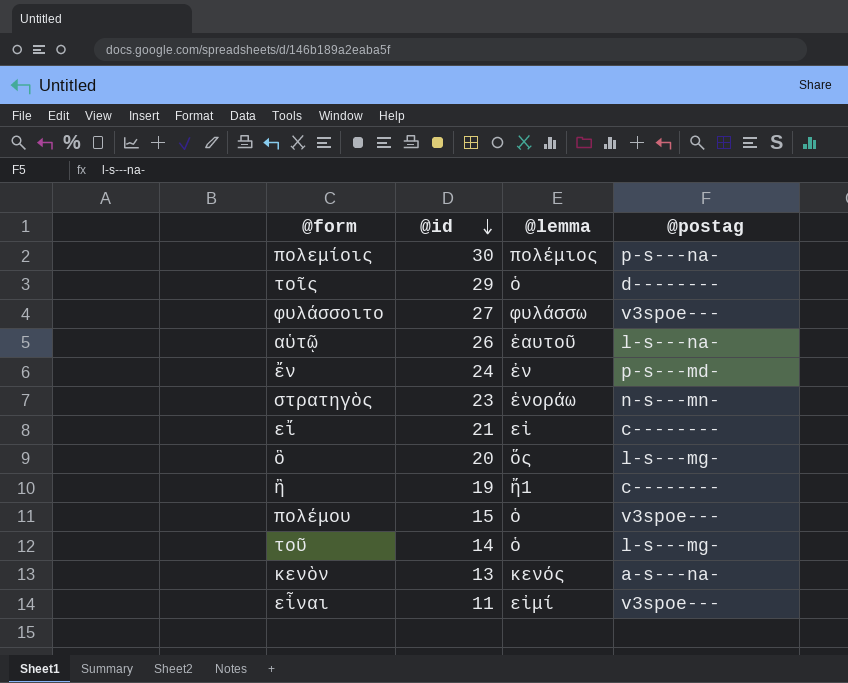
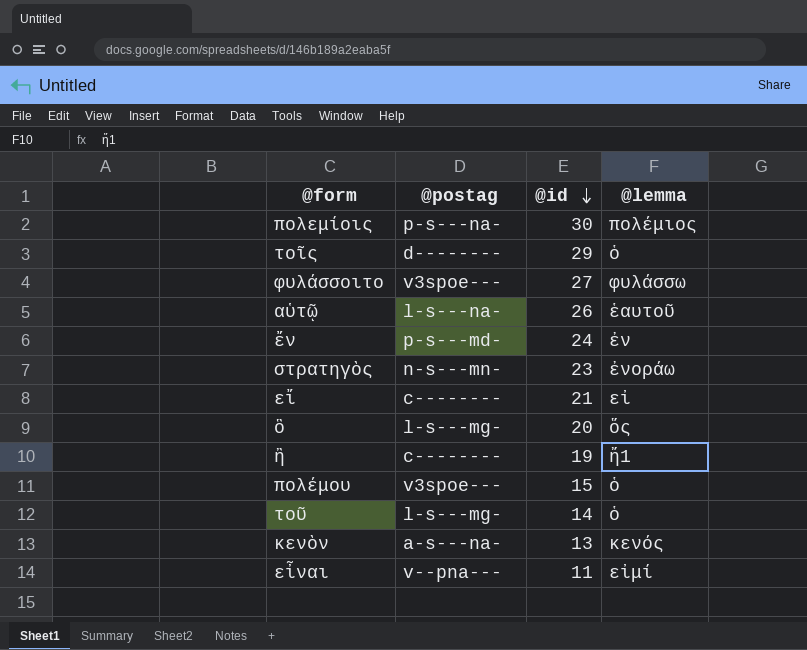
column @postag | position: 4 -> 2
εἶναι | @postag: v3spoe--- -> v--pna---

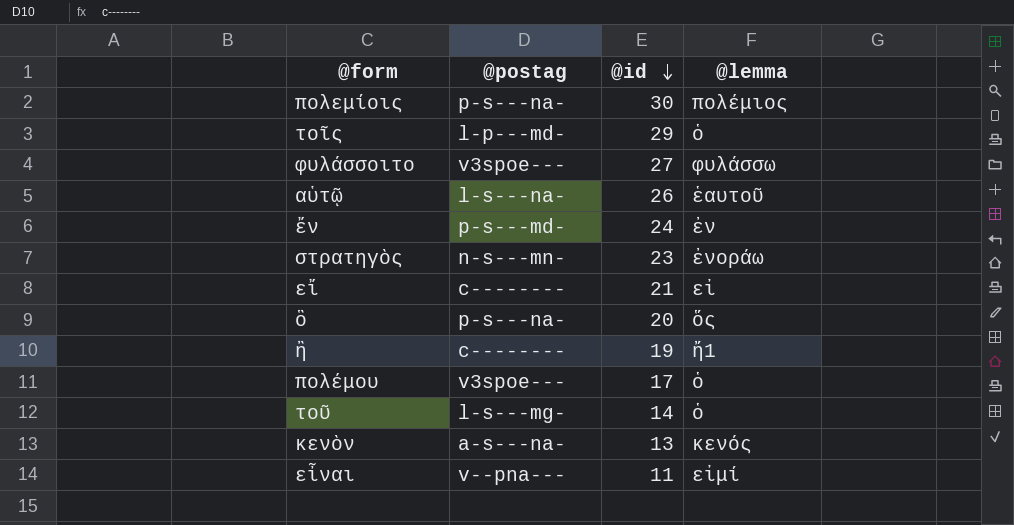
τοῖς | @postag: d-------- -> l-p---md-
ὃ | @postag: l-s---mg- -> p-s---na-
πολέμου | @id: 15 -> 17

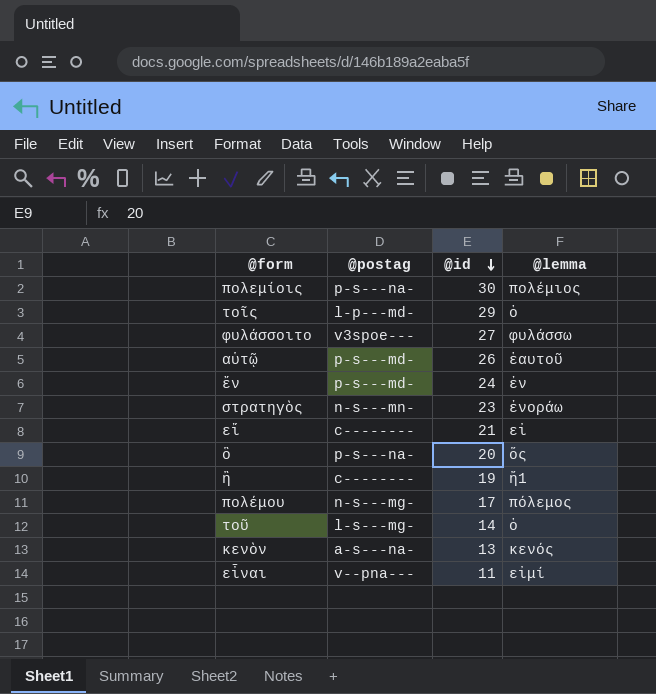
αὑτῷ | @postag: l-s---na- -> p-s---md-
πολέμου | @postag: v3spoe--- -> n-s---mg-
πολέμου | @lemma: ὁ -> πόλεμος

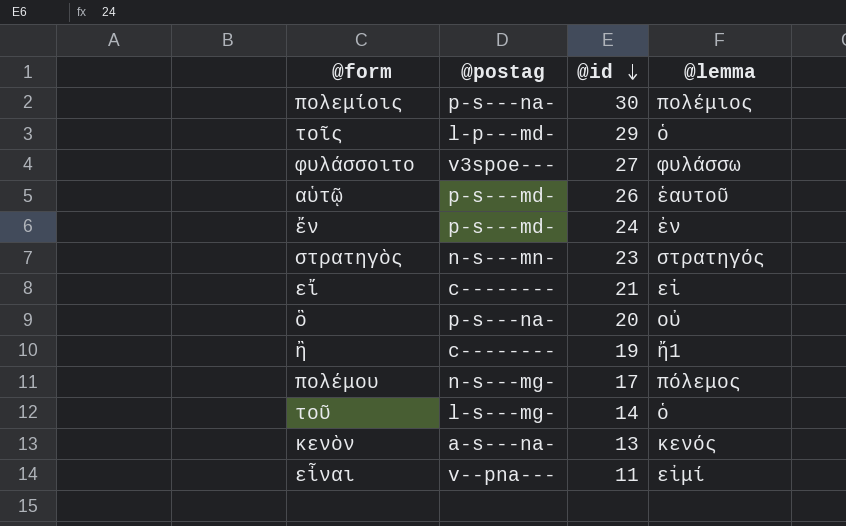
στρατηγὸς | @lemma: ἐνοράω -> στρατηγός
ὃ | @lemma: ὅς -> οὐ

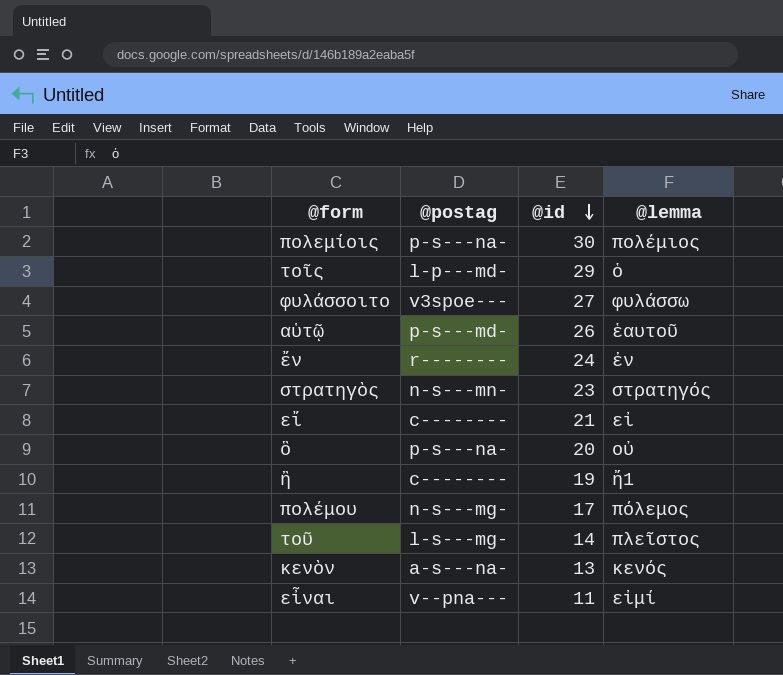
ἔν | @postag: p-s---md- -> r--------
τοῦ | @lemma: ὁ -> πλεῖστος

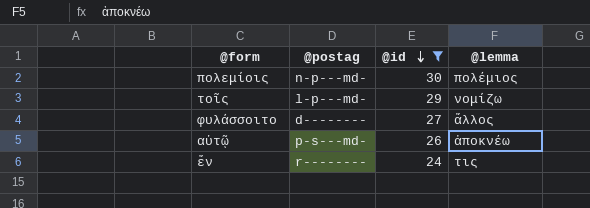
filter: none -> @id >= 24
πολεμίοις | @postag: p-s---na- -> n-p---md-
τοῖς | @lemma: ὁ -> νομίζω
φυλάσσοιτο | @postag: v3spoe--- -> d--------
φυλάσσοιτο | @lemma: φυλάσσω -> ἄλλος
αὑτῷ | @lemma: ἑαυτοῦ -> ἀποκνέω
ἔν | @lemma: ἐν -> τις

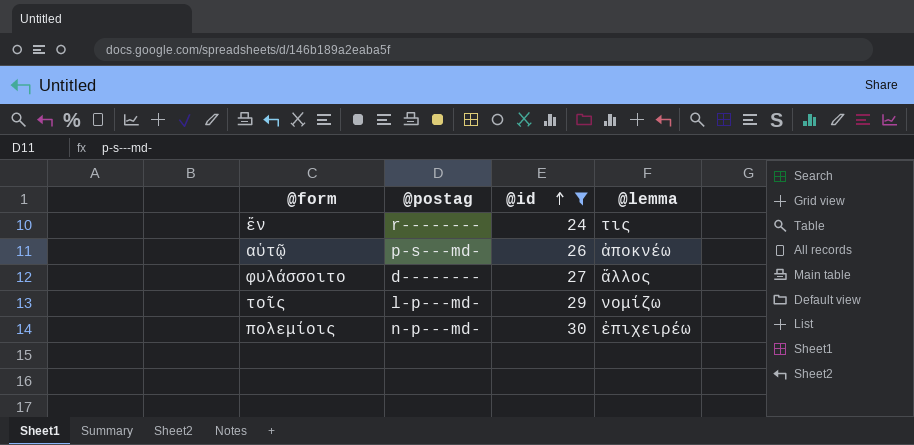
row order: @id descending -> @id ascending
πολεμίοις | @lemma: πολέμιος -> ἐπιχειρέω

